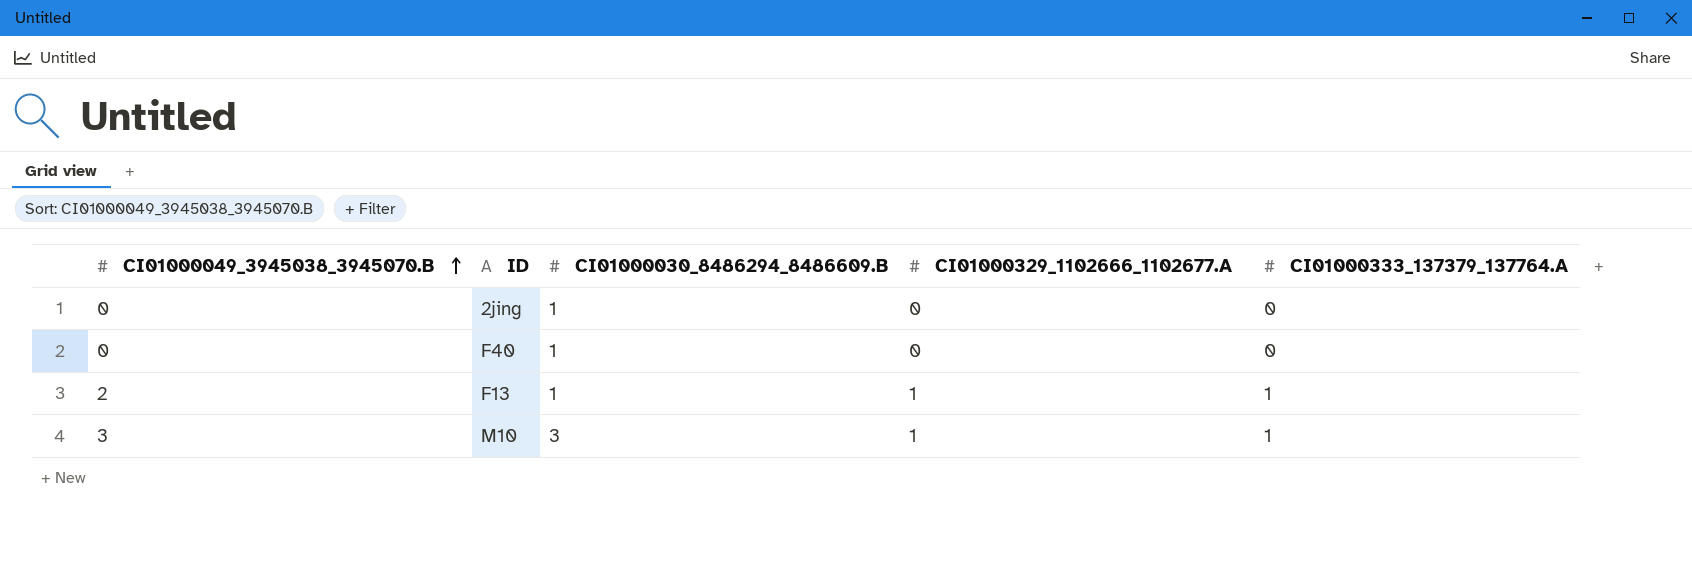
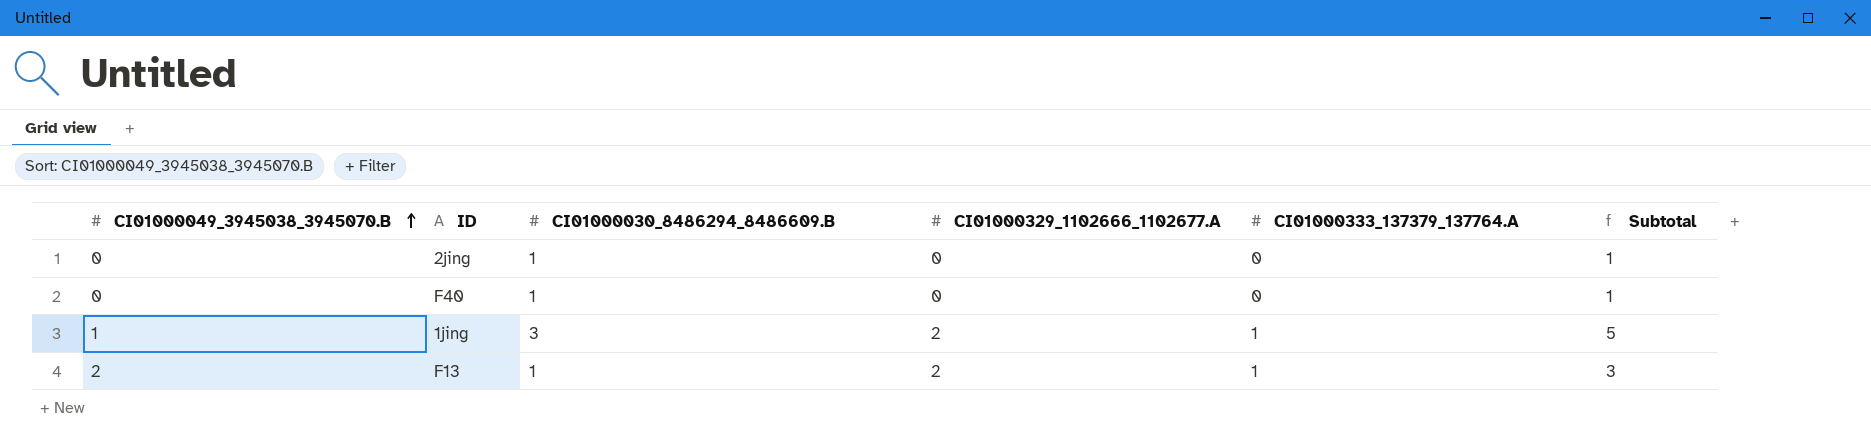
column Subtotal | formula: none -> [CI01000030_8486294_8486609.B] + [CI01000329_1102666_1102677.A]
row M10: 3 | 3 | 1 | 1 -> none
row 1jing: none -> 1 | 3 | 2 | 1 | 5
F13 | CI01000329_1102666_1102677.A: 1 -> 2

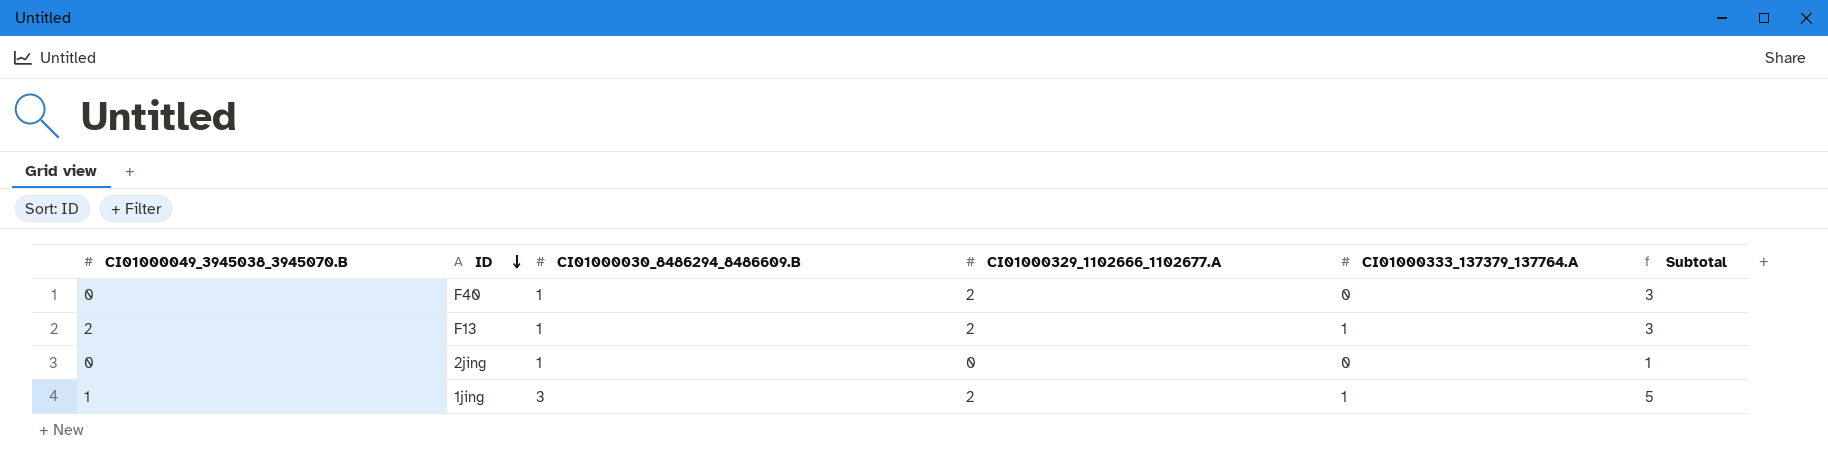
row order: CI01000049_3945038_3945070.B ascending -> ID descending
F40 | CI01000329_1102666_1102677.A: 0 -> 2
F40 | Subtotal: 1 -> 3

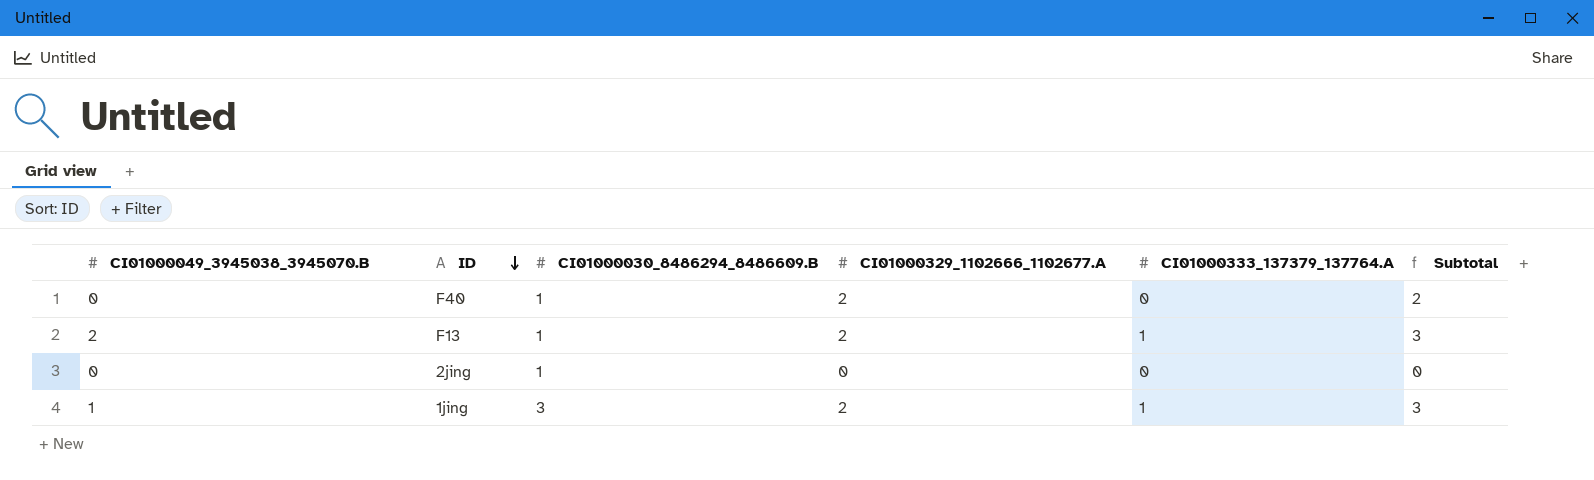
column Subtotal | formula: [CI01000030_8486294_8486609.B] + [CI01000329_1102666_1102677.A] -> [CI01000329_1102666_1102677.A] + [CI01000333_137379_137764.A]

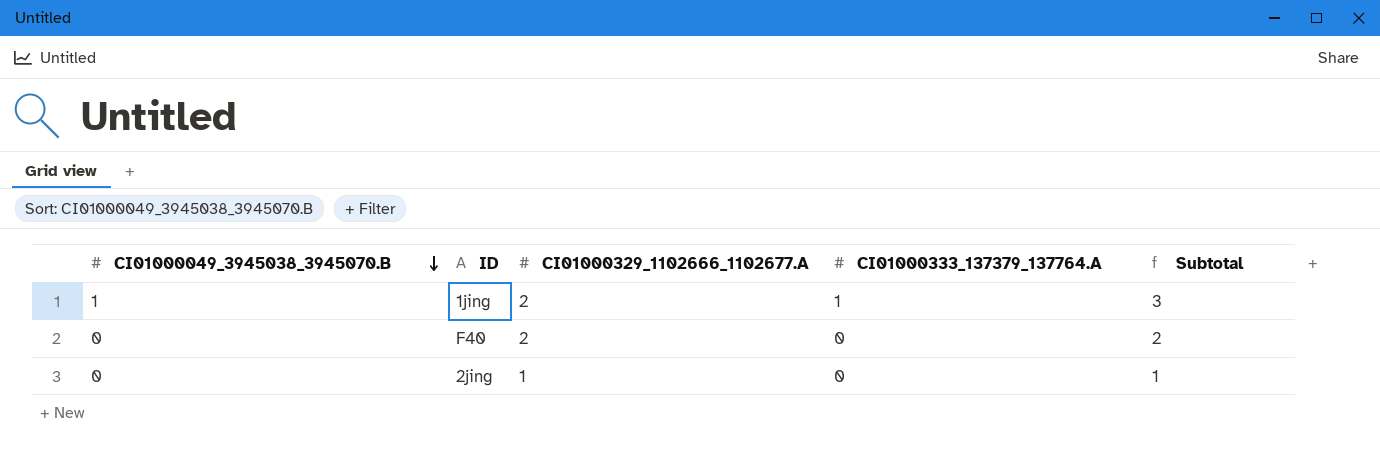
row order: ID descending -> CI01000049_3945038_3945070.B descending
column CI01000030_8486294_8486609.B | position: 3 -> none
row F13: 2 | 1 | 2 | 1 | 3 -> none
2jing | CI01000329_1102666_1102677.A: 0 -> 1
2jing | Subtotal: 0 -> 1

